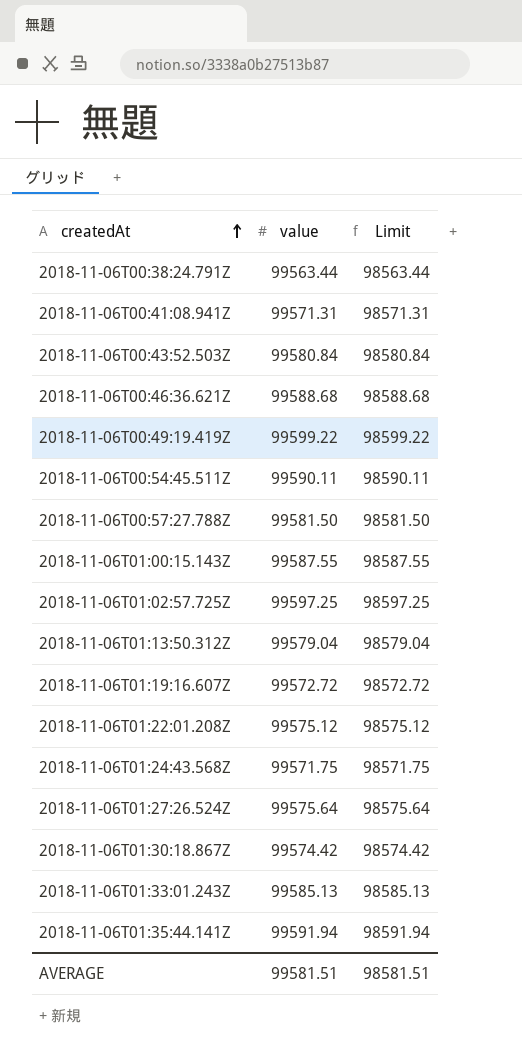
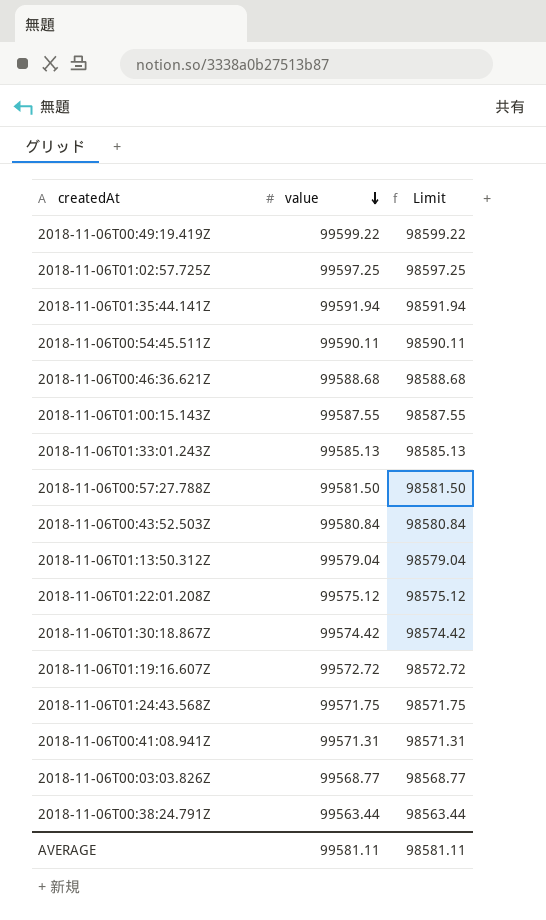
row order: createdAt ascending -> value descending
row 2018-11-06T01:27:26.524Z: 99575.64 | 98575.64 -> none
row 2018-11-06T00:03:03.826Z: none -> 99568.77 | 98568.77
AVERAGE | value: 99581.51 -> 99581.11
AVERAGE | Limit: 98581.51 -> 98581.11

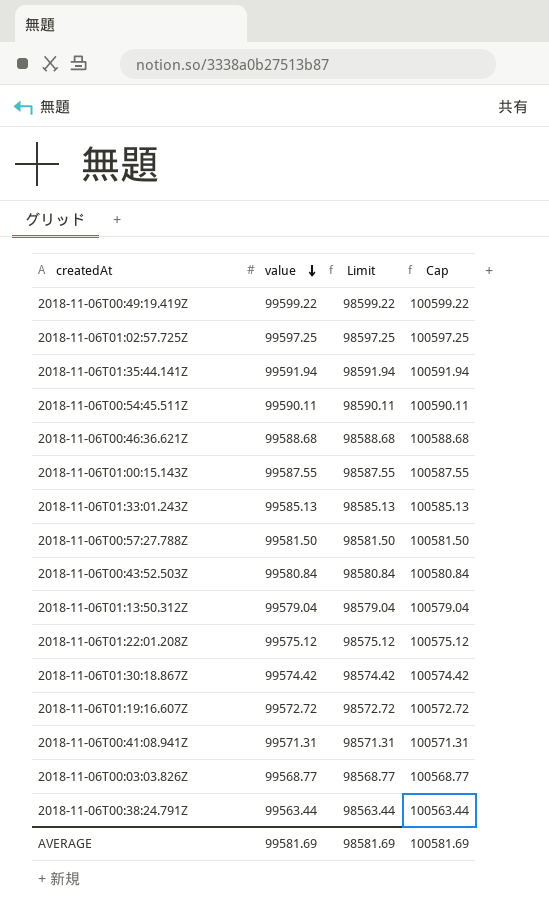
column Cap | formula: none -> [value] + 1000
row 2018-11-06T01:24:43.568Z: 99571.75 | 98571.75 -> none
AVERAGE | value: 99581.11 -> 99581.69
AVERAGE | Limit: 98581.11 -> 98581.69

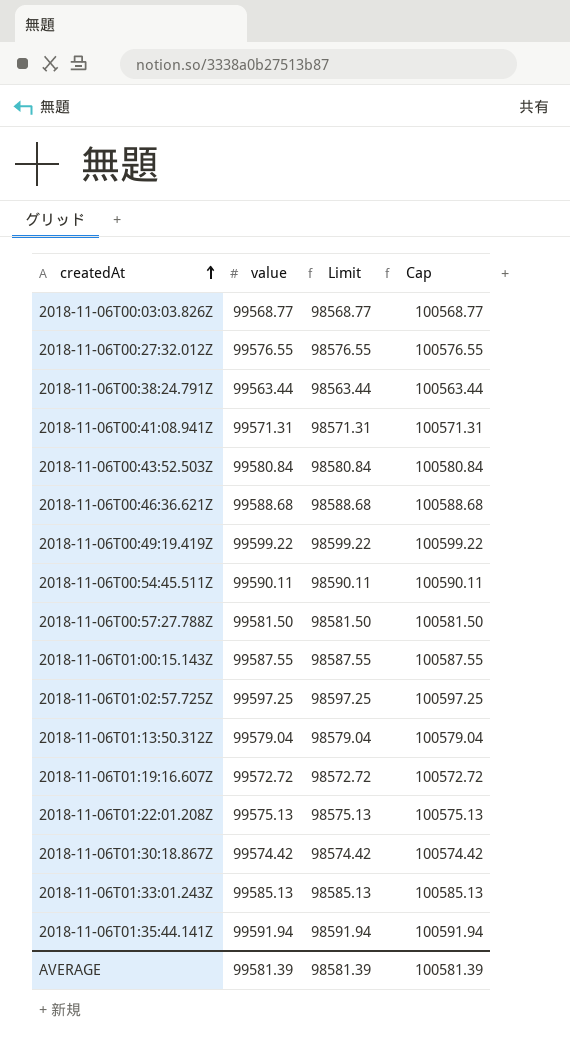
row order: value descending -> createdAt ascending
row 2018-11-06T00:27:32.012Z: none -> 99576.55 | 98576.55 | 100576.55
2018-11-06T01:22:01.208Z | value: 99575.12 -> 99575.13
2018-11-06T01:22:01.208Z | Limit: 98575.12 -> 98575.13
2018-11-06T01:22:01.208Z | Cap: 100575.12 -> 100575.13
AVERAGE | value: 99581.69 -> 99581.39
AVERAGE | Limit: 98581.69 -> 98581.39
AVERAGE | Cap: 100581.69 -> 100581.39

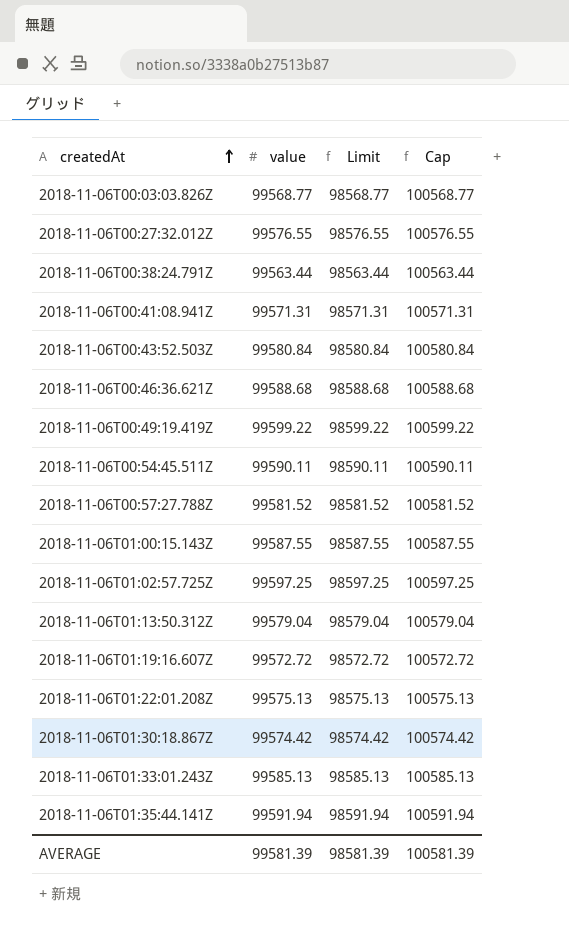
2018-11-06T00:57:27.788Z | value: 99581.50 -> 99581.52
2018-11-06T00:57:27.788Z | Limit: 98581.50 -> 98581.52
2018-11-06T00:57:27.788Z | Cap: 100581.50 -> 100581.52

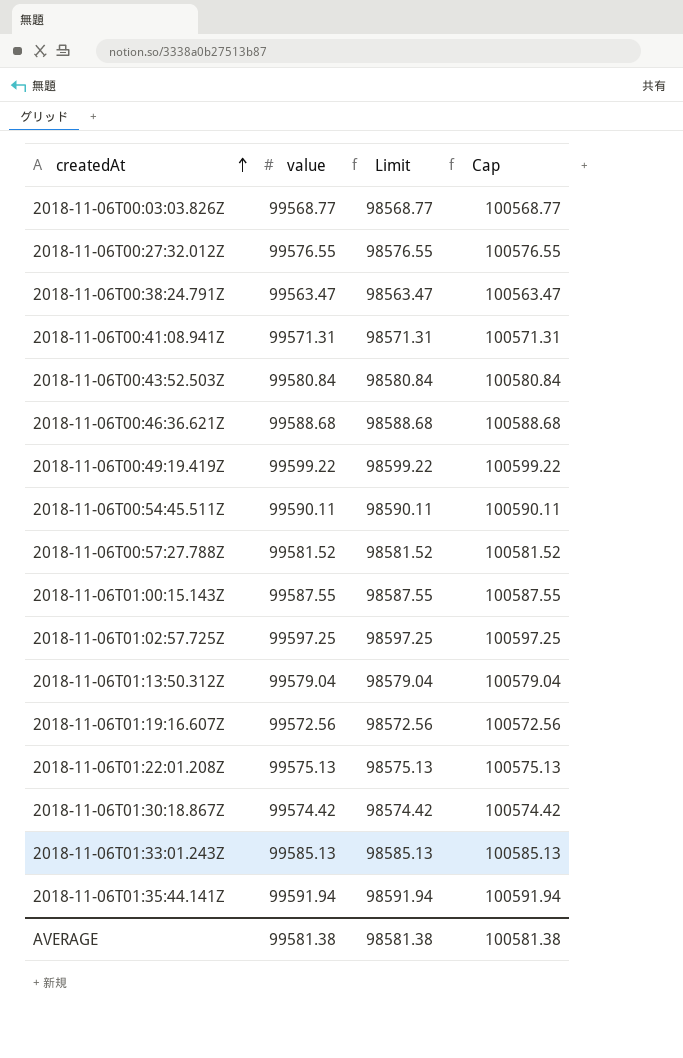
2018-11-06T00:38:24.791Z | value: 99563.44 -> 99563.47
2018-11-06T00:38:24.791Z | Limit: 98563.44 -> 98563.47
2018-11-06T00:38:24.791Z | Cap: 100563.44 -> 100563.47
2018-11-06T01:19:16.607Z | value: 99572.72 -> 99572.56
2018-11-06T01:19:16.607Z | Limit: 98572.72 -> 98572.56
2018-11-06T01:19:16.607Z | Cap: 100572.72 -> 100572.56
AVERAGE | value: 99581.39 -> 99581.38
AVERAGE | Limit: 98581.39 -> 98581.38
AVERAGE | Cap: 100581.39 -> 100581.38

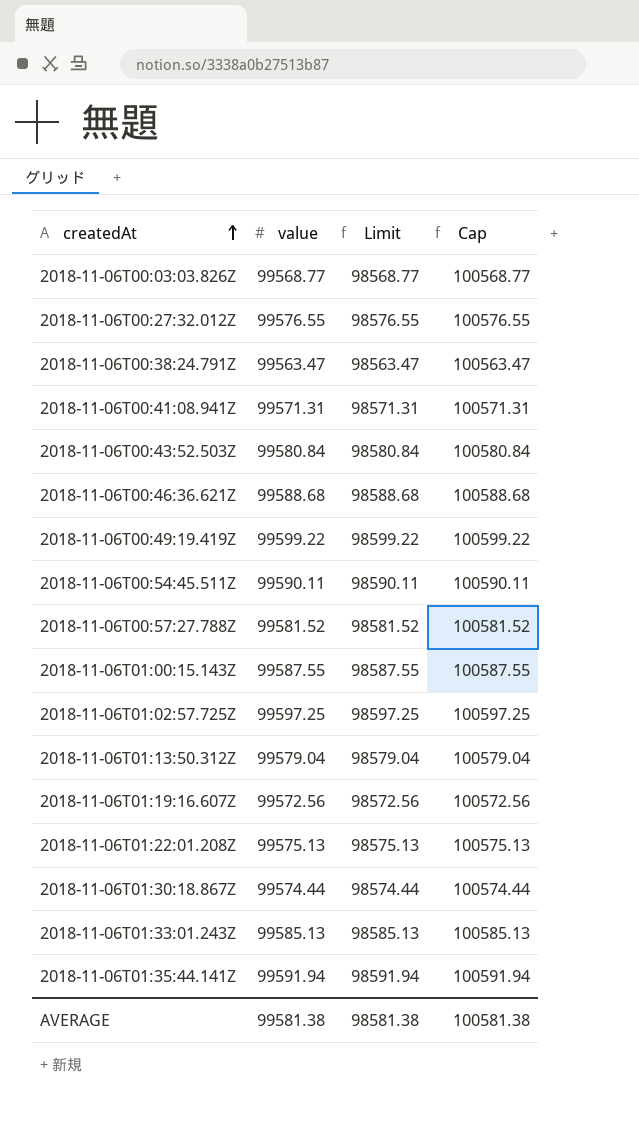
2018-11-06T01:30:18.867Z | value: 99574.42 -> 99574.44
2018-11-06T01:30:18.867Z | Limit: 98574.42 -> 98574.44
2018-11-06T01:30:18.867Z | Cap: 100574.42 -> 100574.44

